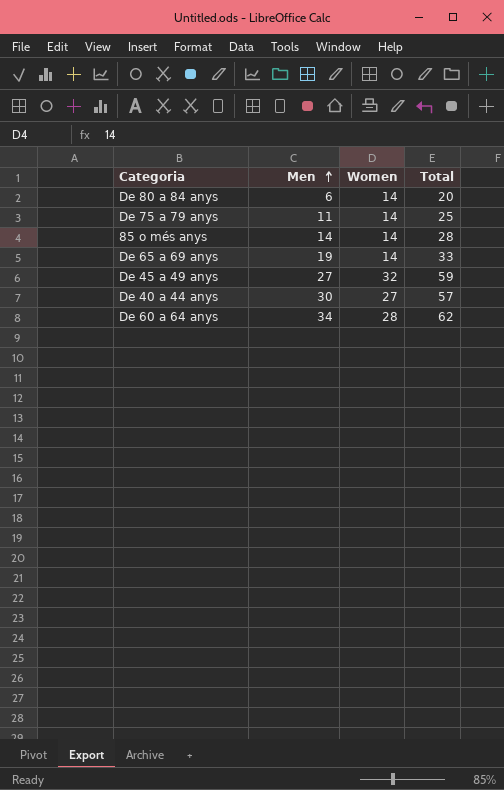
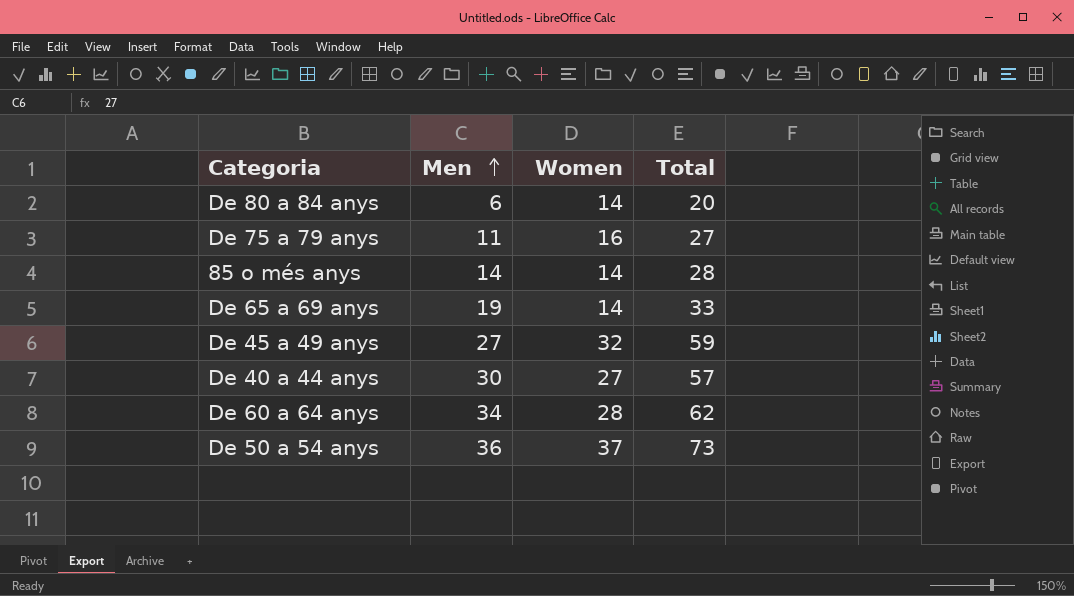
De 75 a 79 anys | Women: 14 -> 16
De 75 a 79 anys | Total: 25 -> 27
row De 50 a 54 anys: none -> 36 | 37 | 73

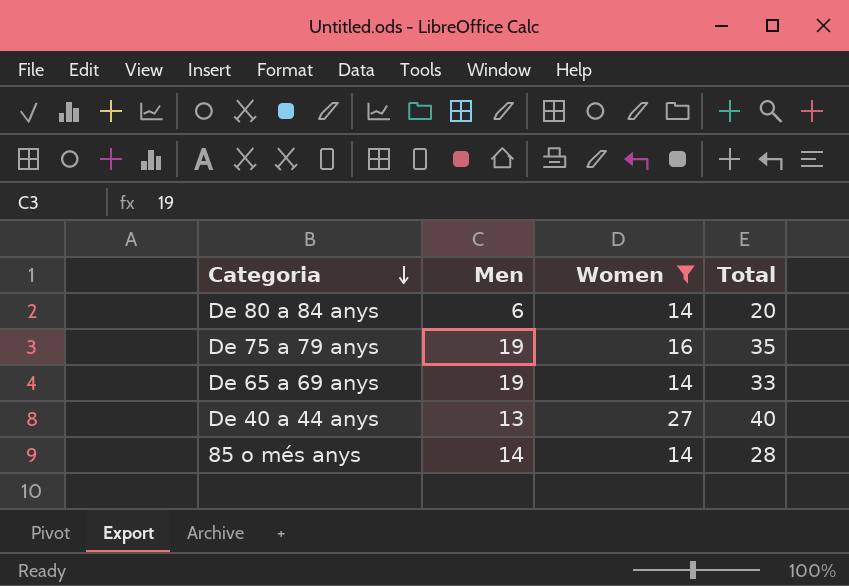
filter: none -> Women <= 27
row order: Men ascending -> Categoria descending
De 75 a 79 anys | Men: 11 -> 19
De 75 a 79 anys | Total: 27 -> 35
De 40 a 44 anys | Men: 30 -> 13
De 40 a 44 anys | Total: 57 -> 40

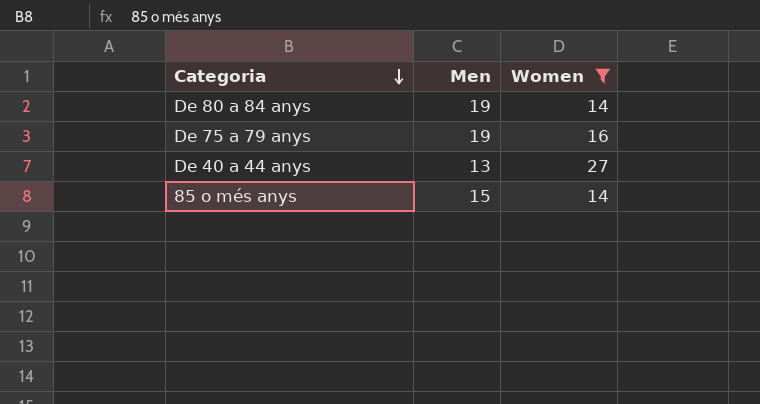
column Total | formula: [Men] + [Women] -> none
row De 65 a 69 anys: 19 | 14 | 33 -> none
De 80 a 84 anys | Men: 6 -> 19
85 o més anys | Men: 14 -> 15

